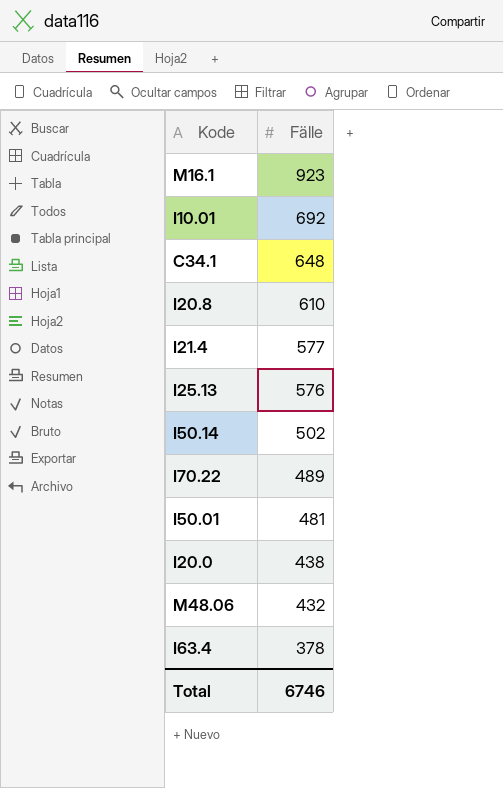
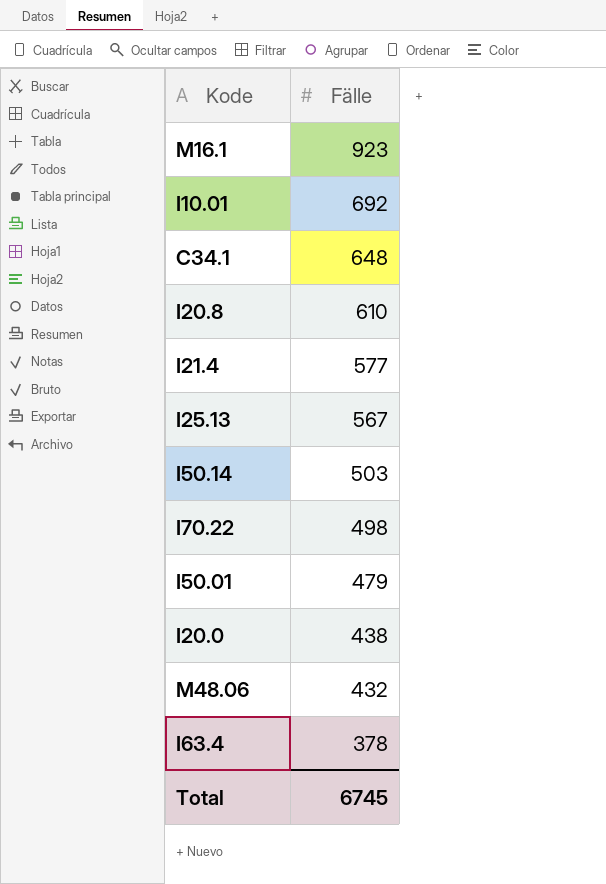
I25.13 | Fälle: 576 -> 567
I50.14 | Fälle: 502 -> 503
I70.22 | Fälle: 489 -> 498
I50.01 | Fälle: 481 -> 479
Total | Fälle: 6746 -> 6745

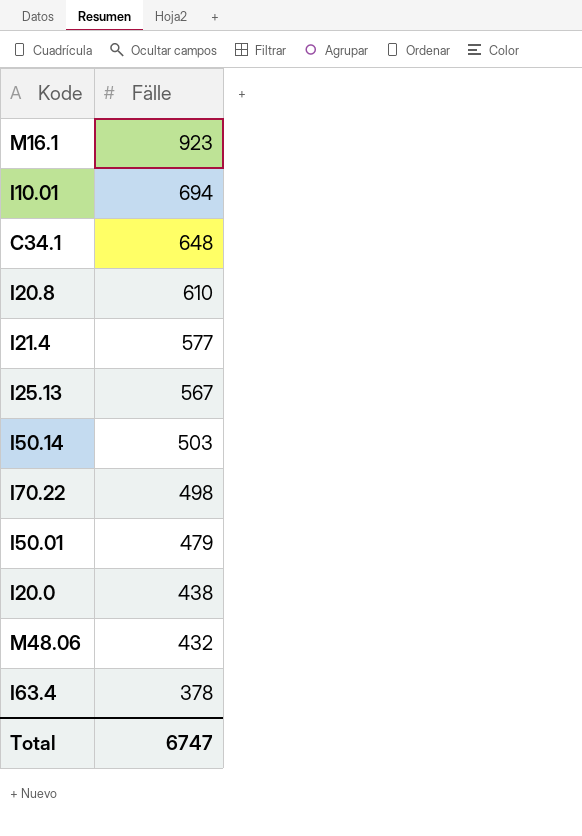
I10.01 | Fälle: 692 -> 694
Total | Fälle: 6745 -> 6747

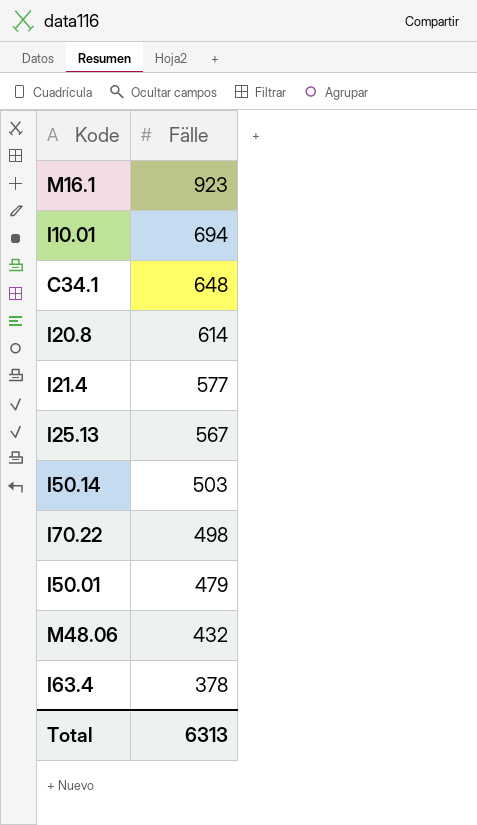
row I20.0: 438 -> none
I20.8 | Fälle: 610 -> 614
Total | Fälle: 6747 -> 6313

